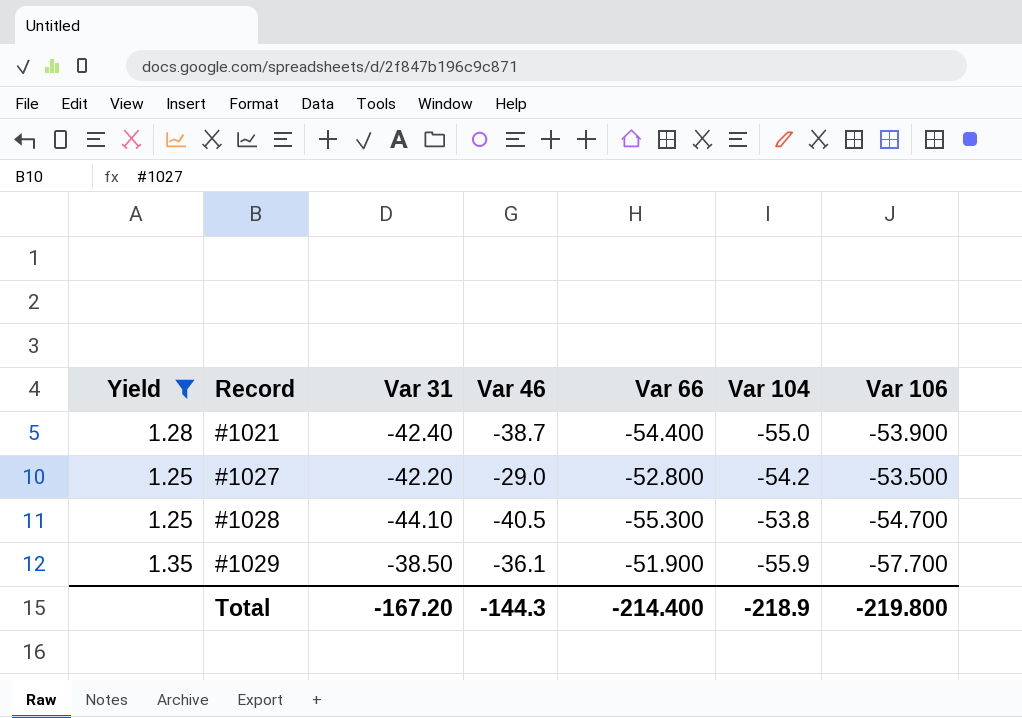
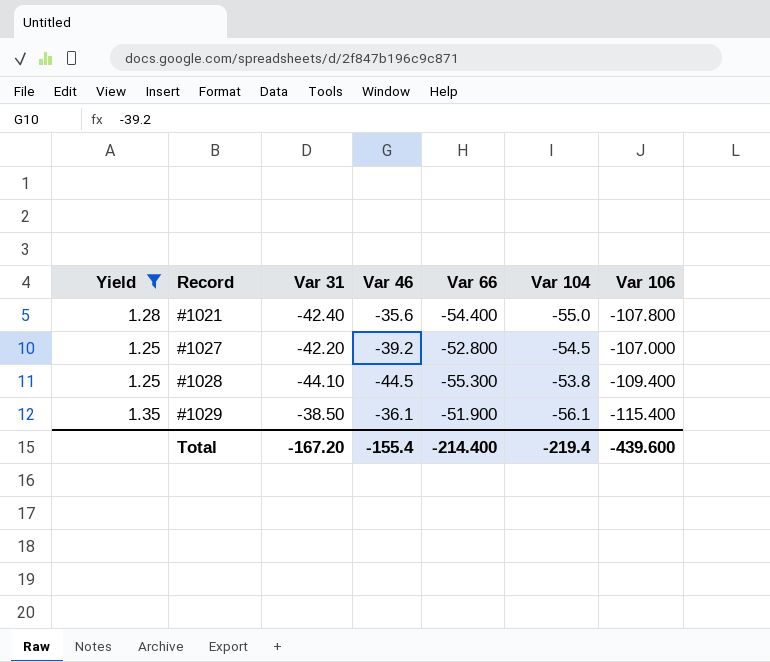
#1021 | Var 46: -38.7 -> -35.6
#1021 | Var 106: -53.900 -> -107.800
#1027 | Var 46: -29.0 -> -39.2
#1027 | Var 104: -54.2 -> -54.5
#1027 | Var 106: -53.500 -> -107.000
#1028 | Var 46: -40.5 -> -44.5
#1028 | Var 106: -54.700 -> -109.400
#1029 | Var 104: -55.9 -> -56.1
#1029 | Var 106: -57.700 -> -115.400
Total | Var 46: -144.3 -> -155.4
Total | Var 104: -218.9 -> -219.4
Total | Var 106: -219.800 -> -439.600

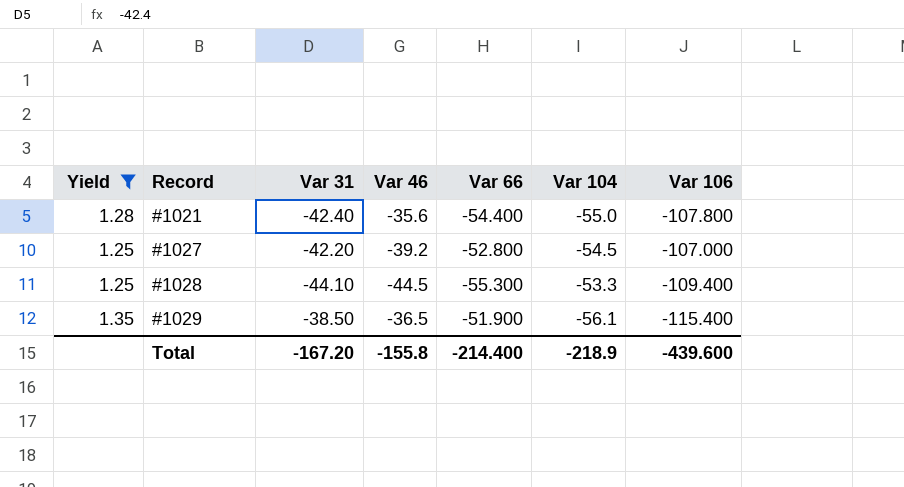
#1028 | Var 104: -53.8 -> -53.3
#1029 | Var 46: -36.1 -> -36.5
Total | Var 46: -155.4 -> -155.8
Total | Var 104: -219.4 -> -218.9

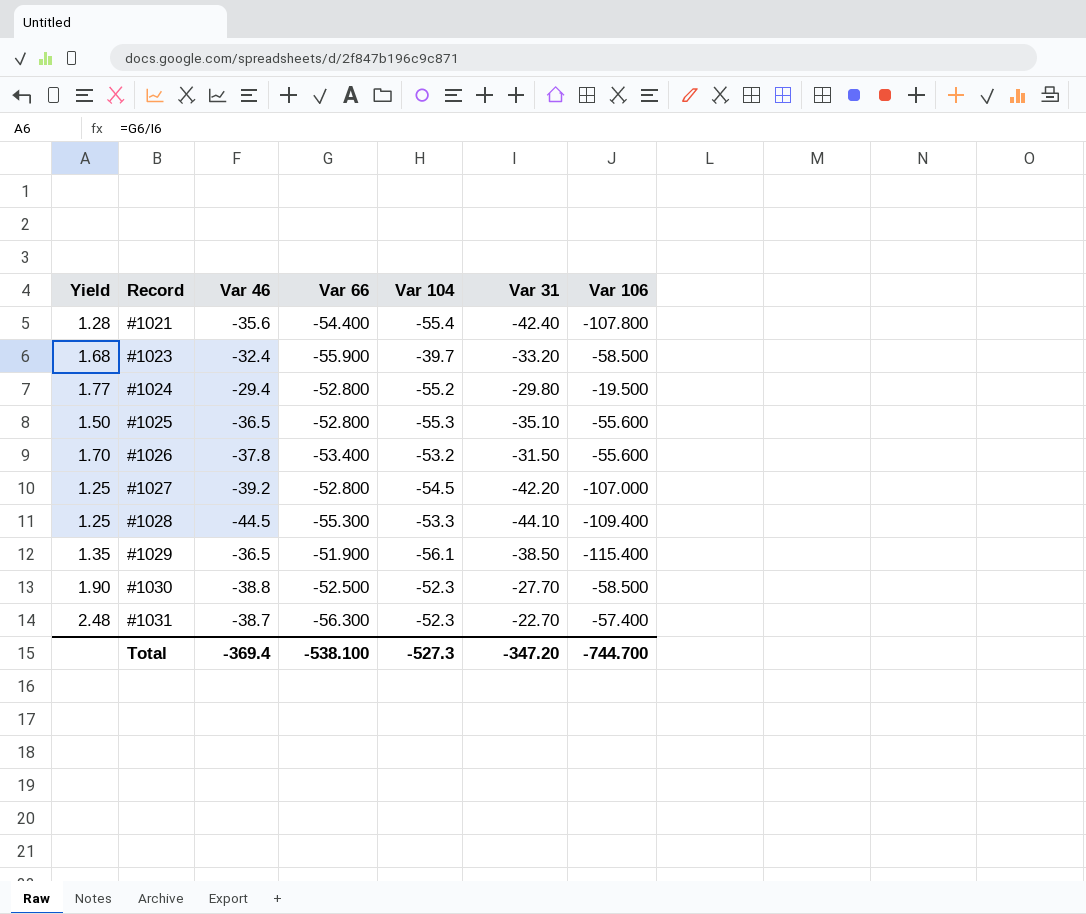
filter: Yield <= 1.35 -> none
column Var 31 | position: 3 -> 6
#1021 | Var 104: -55.0 -> -55.4
Total | Var 46: -155.8 -> -369.4
Total | Var 66: -214.400 -> -538.100
Total | Var 104: -218.9 -> -527.3
Total | Var 31: -167.20 -> -347.20
Total | Var 106: -439.600 -> -744.700

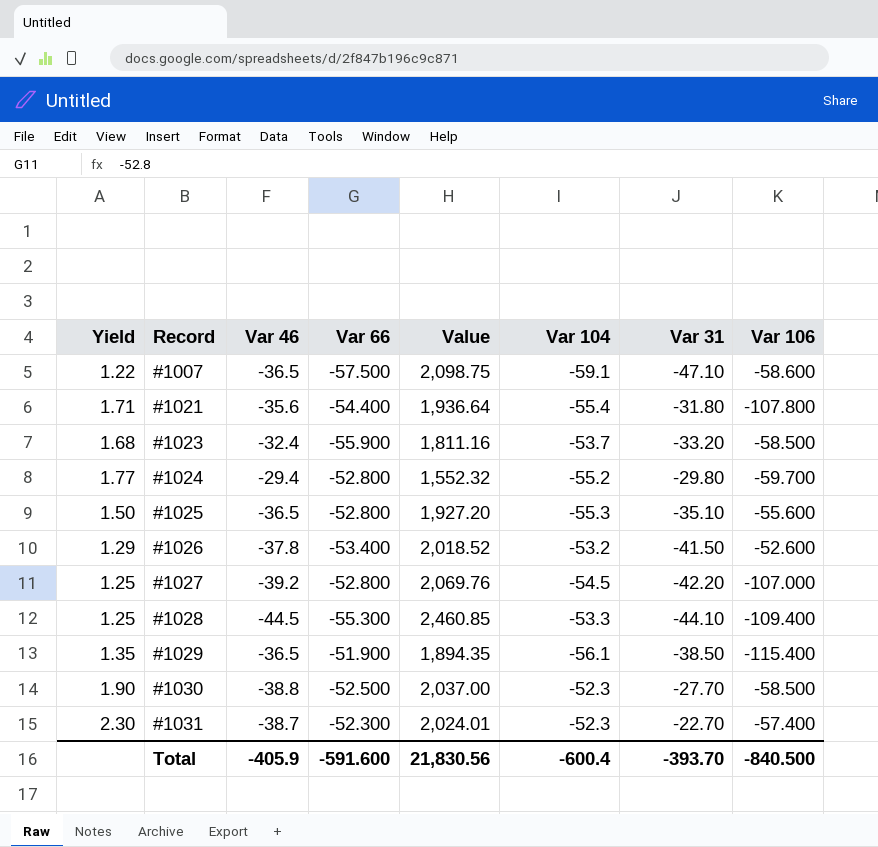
column Value | formula: none -> [Var 46] * [Var 66]
row #1007: none -> 1.22 | -36.5 | -57.500 | 2,098.75 | -59.1 | -47.10 | -58.600
#1021 | Yield: 1.28 -> 1.71
#1021 | Var 31: -42.40 -> -31.80
#1023 | Var 104: -39.7 -> -53.7
#1024 | Var 106: -19.500 -> -59.700
#1026 | Yield: 1.70 -> 1.29
#1026 | Var 31: -31.50 -> -41.50
#1026 | Var 106: -55.600 -> -52.600
#1031 | Yield: 2.48 -> 2.30
#1031 | Var 66: -56.300 -> -52.300
Total | Var 46: -369.4 -> -405.9
Total | Var 66: -538.100 -> -591.600
Total | Var 104: -527.3 -> -600.4
Total | Var 31: -347.20 -> -393.70
Total | Var 106: -744.700 -> -840.500

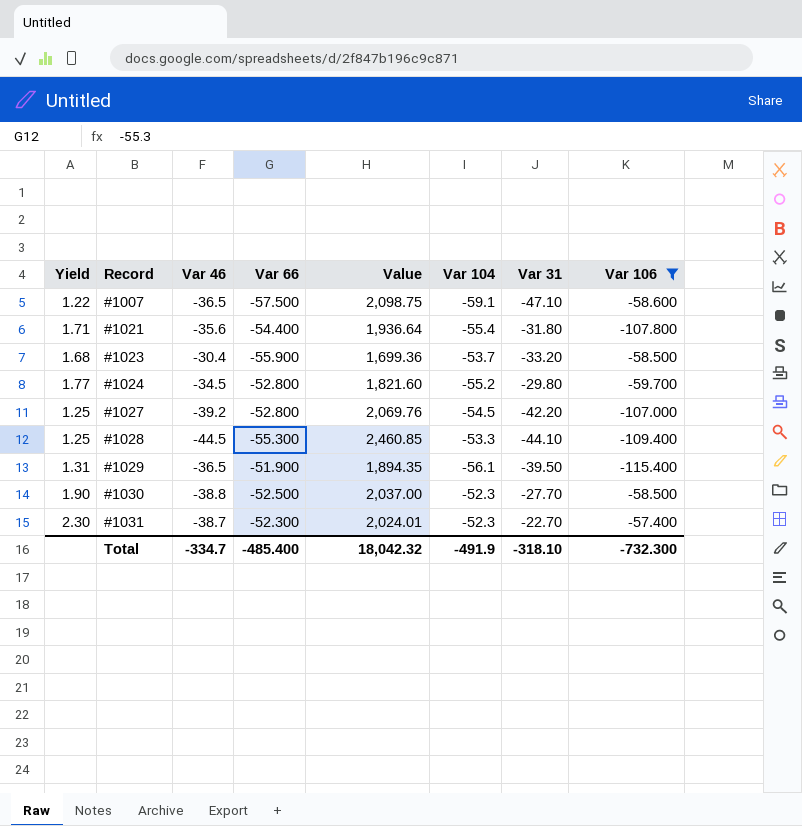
filter: none -> Var 106 <= -57.400
#1023 | Var 46: -32.4 -> -30.4
#1023 | Value: 1,811.16 -> 1,699.36
#1024 | Var 46: -29.4 -> -34.5
#1024 | Value: 1,552.32 -> 1,821.60
#1029 | Yield: 1.35 -> 1.31
#1029 | Var 31: -38.50 -> -39.50
Total | Var 46: -405.9 -> -334.7
Total | Var 66: -591.600 -> -485.400
Total | Value: 21,830.56 -> 18,042.32
Total | Var 104: -600.4 -> -491.9
Total | Var 31: -393.70 -> -318.10
Total | Var 106: -840.500 -> -732.300

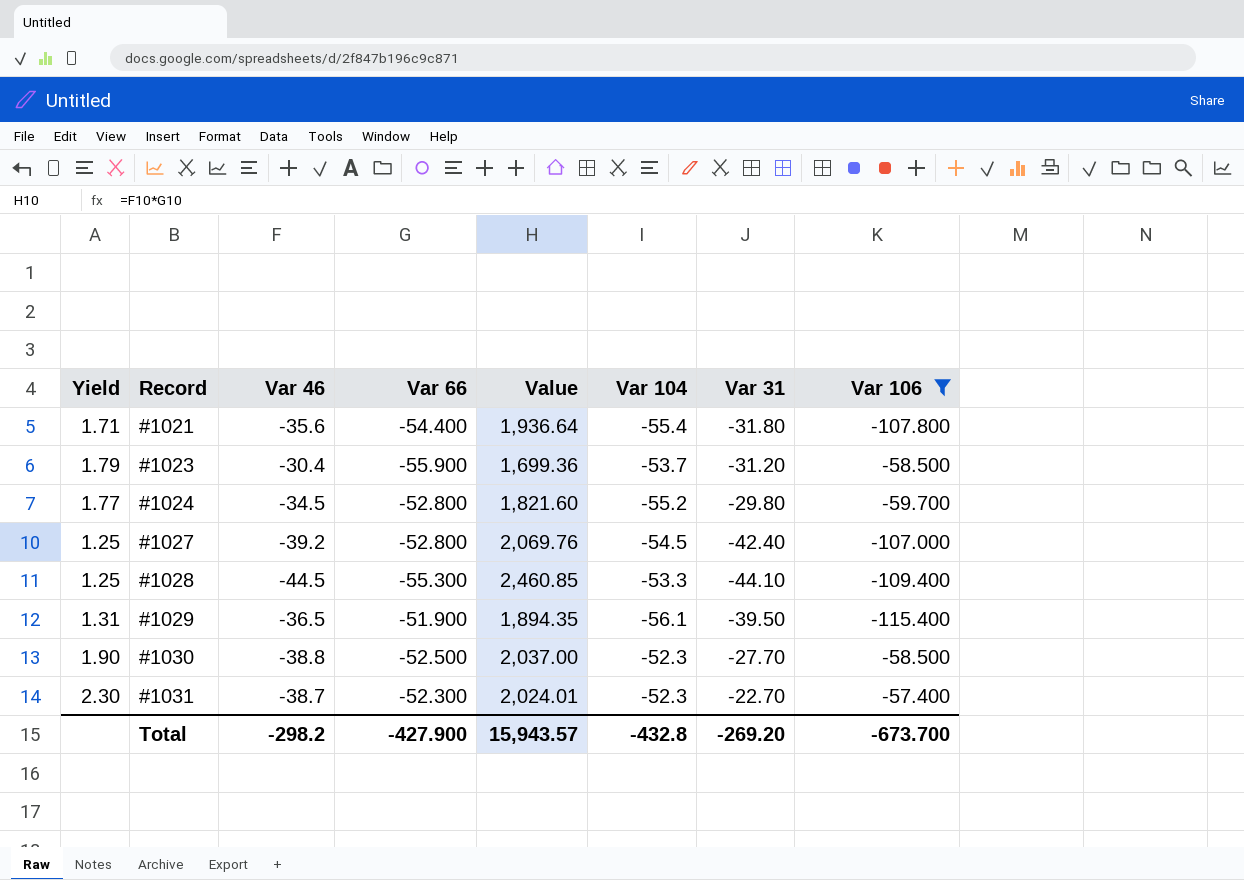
row #1007: 1.22 | -36.5 | -57.500 | 2,098.75 | -59.1 | -47.10 | -58.600 -> none
#1023 | Yield: 1.68 -> 1.79
#1023 | Var 31: -33.20 -> -31.20
#1027 | Var 31: -42.20 -> -42.40
Total | Var 46: -334.7 -> -298.2
Total | Var 66: -485.400 -> -427.900
Total | Value: 18,042.32 -> 15,943.57
Total | Var 104: -491.9 -> -432.8
Total | Var 31: -318.10 -> -269.20
Total | Var 106: -732.300 -> -673.700

